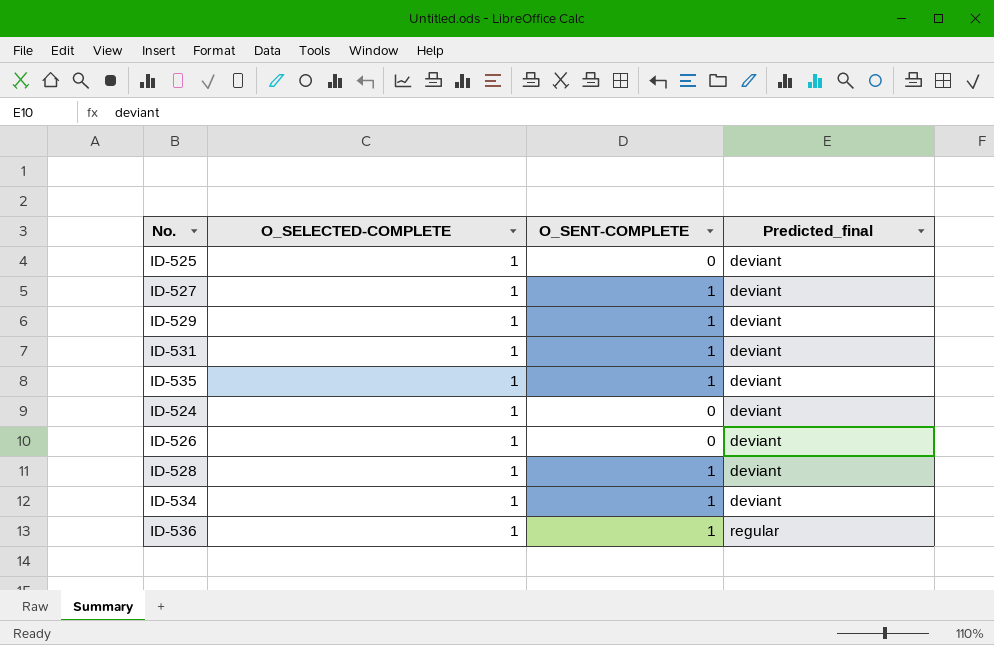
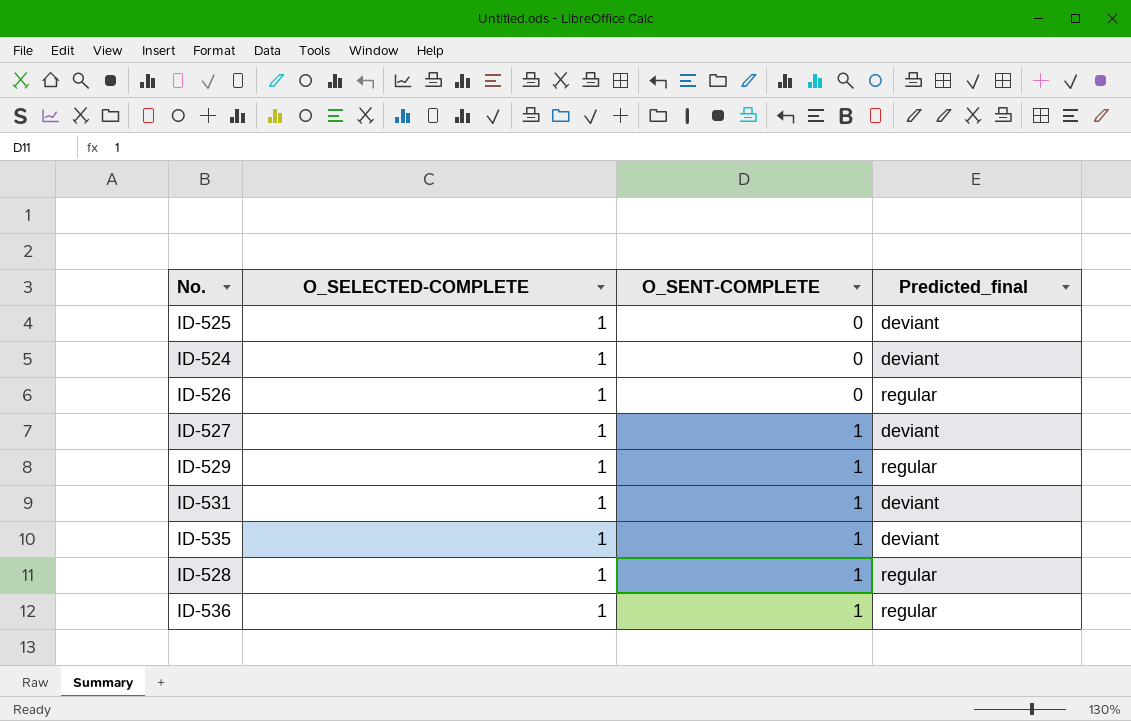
row order: Predicted_final ascending -> O_SENT-COMPLETE ascending
row ID-534: 1 | 1 | deviant -> none
ID-526 | Predicted_final: deviant -> regular
ID-529 | Predicted_final: deviant -> regular
ID-528 | Predicted_final: deviant -> regular

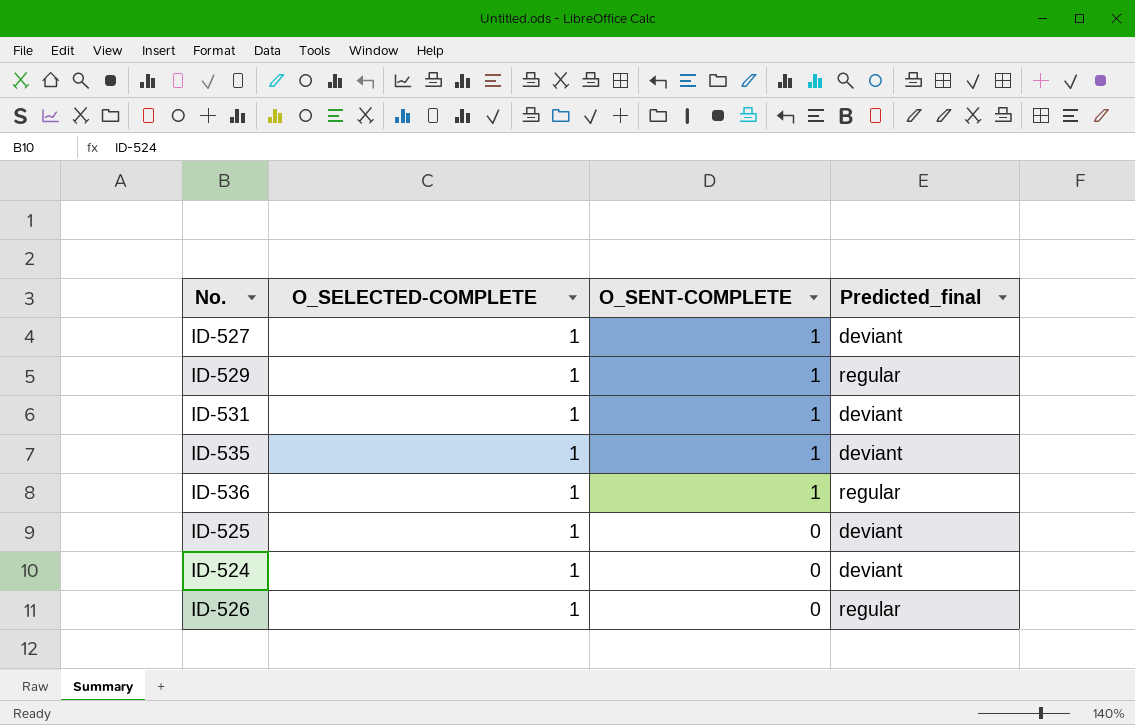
row order: O_SENT-COMPLETE ascending -> O_SENT-COMPLETE descending
row ID-528: 1 | 1 | regular -> none

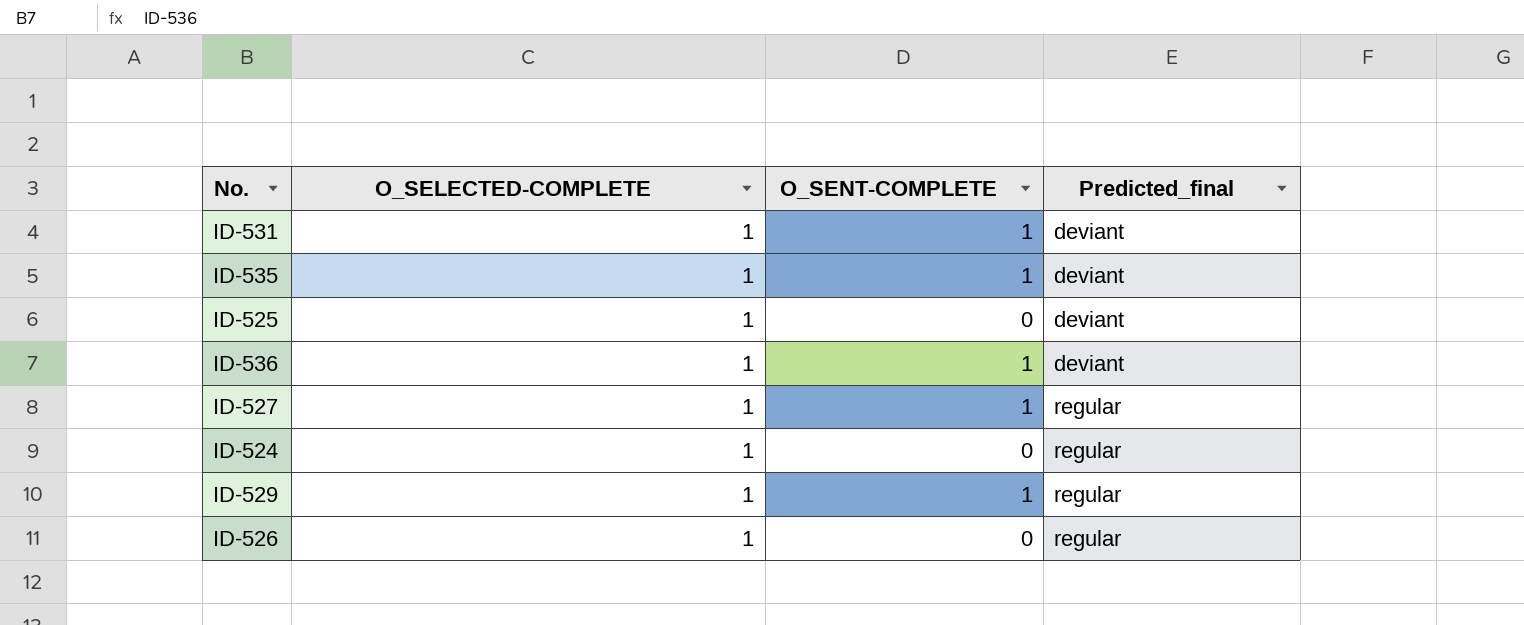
row order: O_SENT-COMPLETE descending -> Predicted_final ascending
ID-536 | Predicted_final: regular -> deviant
ID-527 | Predicted_final: deviant -> regular
ID-524 | Predicted_final: deviant -> regular

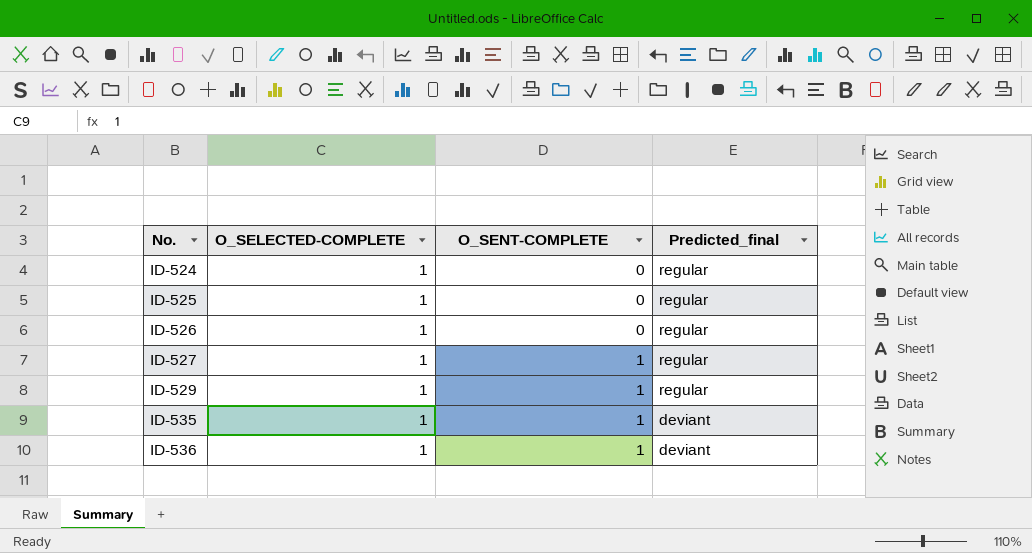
row order: Predicted_final ascending -> No. ascending
row ID-531: 1 | 1 | deviant -> none
ID-525 | Predicted_final: deviant -> regular

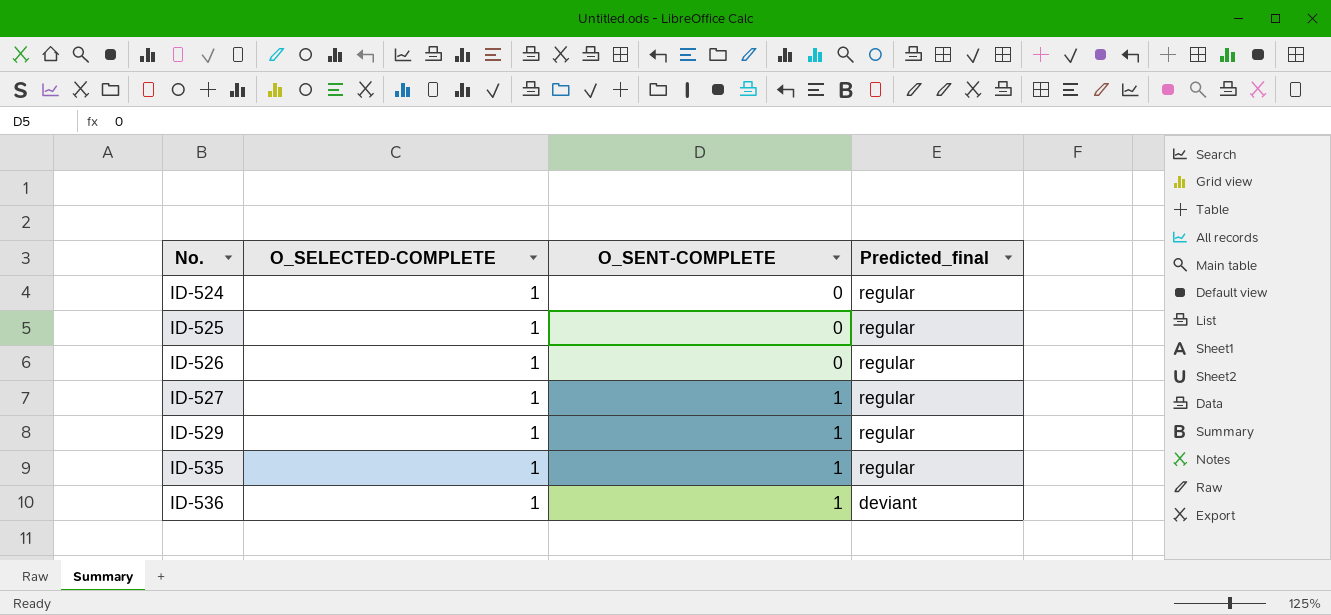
ID-535 | Predicted_final: deviant -> regular

